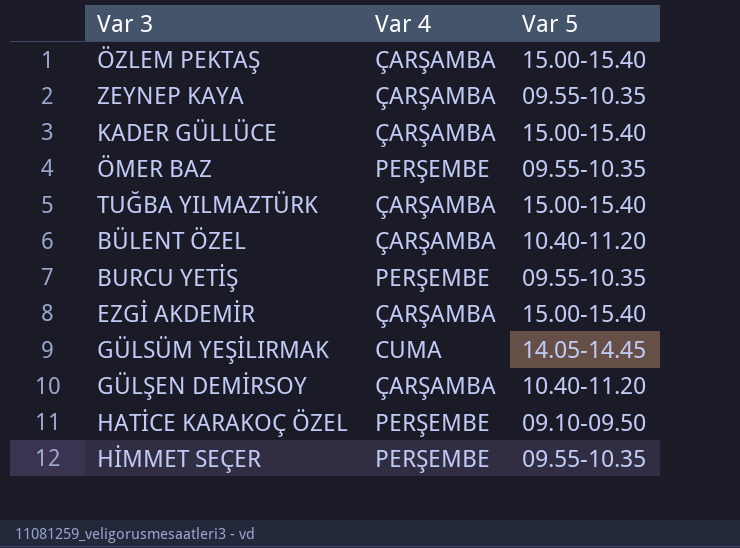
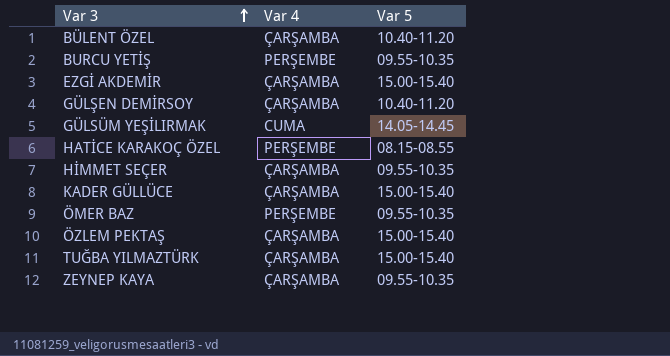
row order: none -> Var 3 ascending
HATİCE KARAKOÇ ÖZEL | Var 5: 09.10-09.50 -> 08.15-08.55
HİMMET SEÇER | Var 4: PERŞEMBE -> ÇARŞAMBA

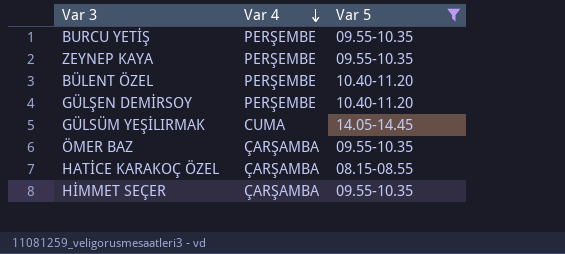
filter: none -> Var 5 != 15.00-15.40
row order: Var 3 ascending -> Var 4 descending
ZEYNEP KAYA | Var 4: ÇARŞAMBA -> PERŞEMBE
BÜLENT ÖZEL | Var 4: ÇARŞAMBA -> PERŞEMBE
GÜLŞEN DEMİRSOY | Var 4: ÇARŞAMBA -> PERŞEMBE
ÖMER BAZ | Var 4: PERŞEMBE -> ÇARŞAMBA
HATİCE KARAKOÇ ÖZEL | Var 4: PERŞEMBE -> ÇARŞAMBA

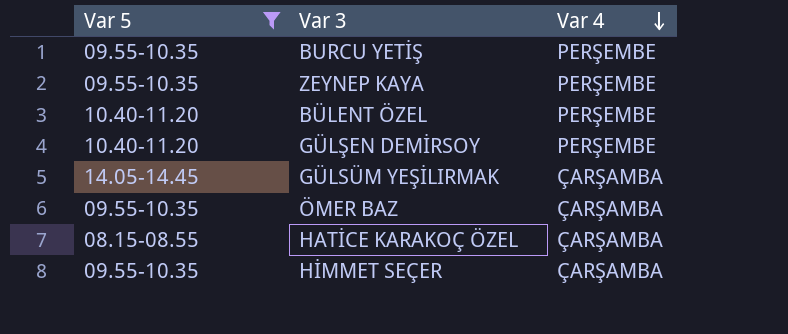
column Var 5 | position: 3 -> 1
GÜLSÜM YEŞİLIRMAK | Var 4: CUMA -> ÇARŞAMBA

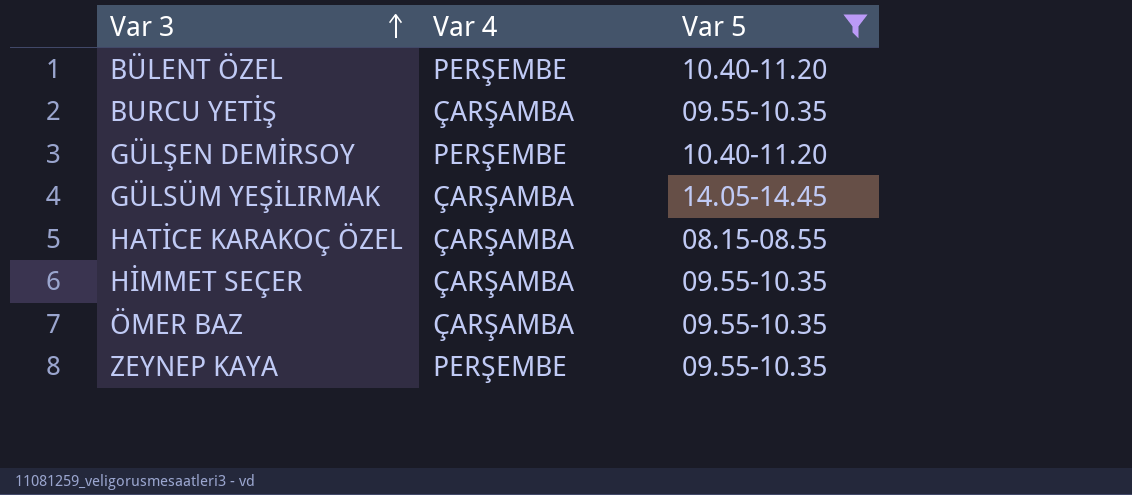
row order: Var 4 descending -> Var 3 ascending
column Var 5 | position: 1 -> 3
BURCU YETİŞ | Var 4: PERŞEMBE -> ÇARŞAMBA

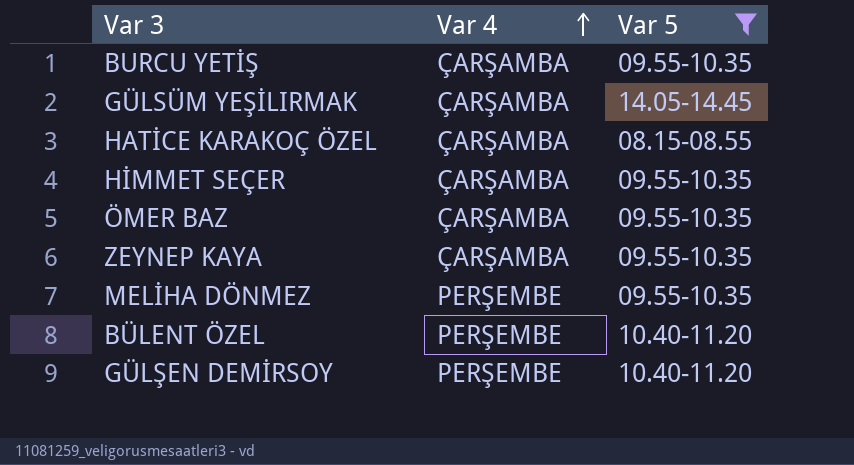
row order: Var 3 ascending -> Var 4 ascending
ZEYNEP KAYA | Var 4: PERŞEMBE -> ÇARŞAMBA
row MELİHA DÖNMEZ: none -> PERŞEMBE | 09.55-10.35

